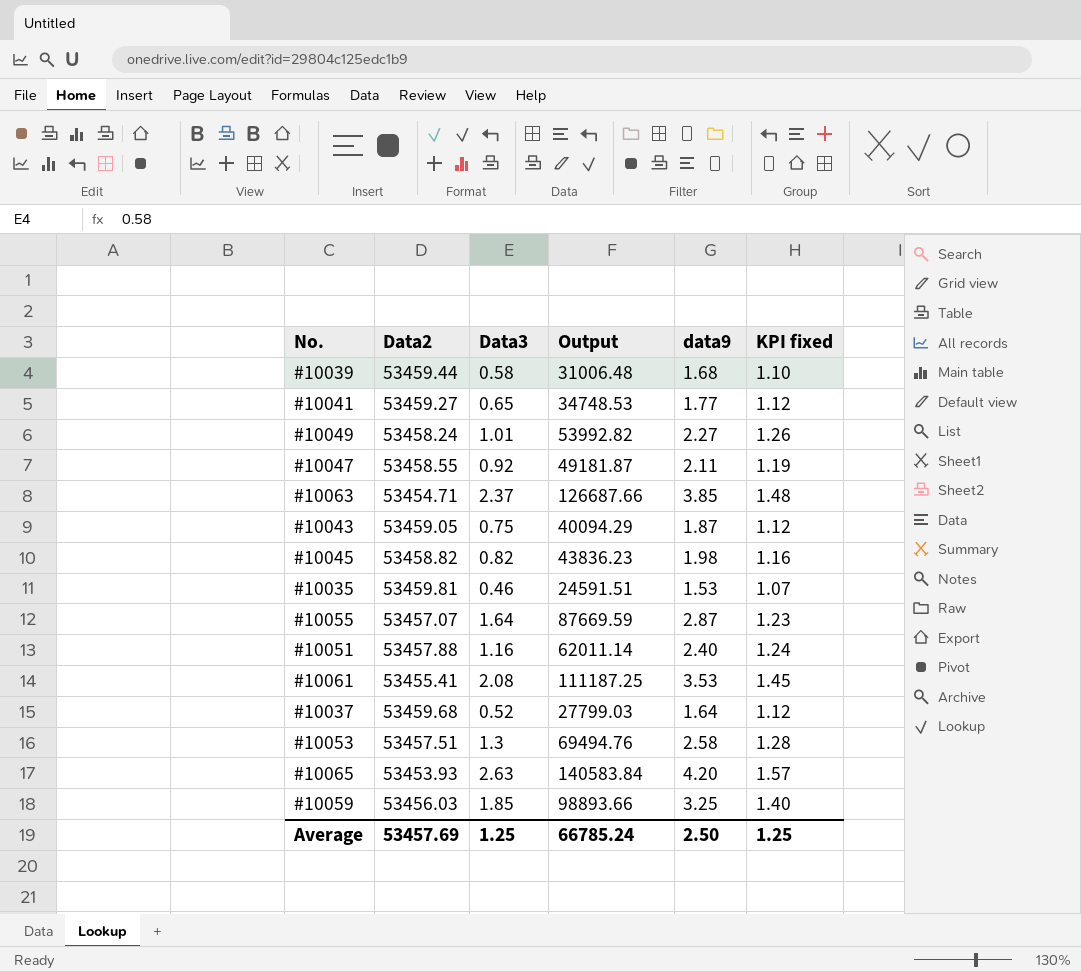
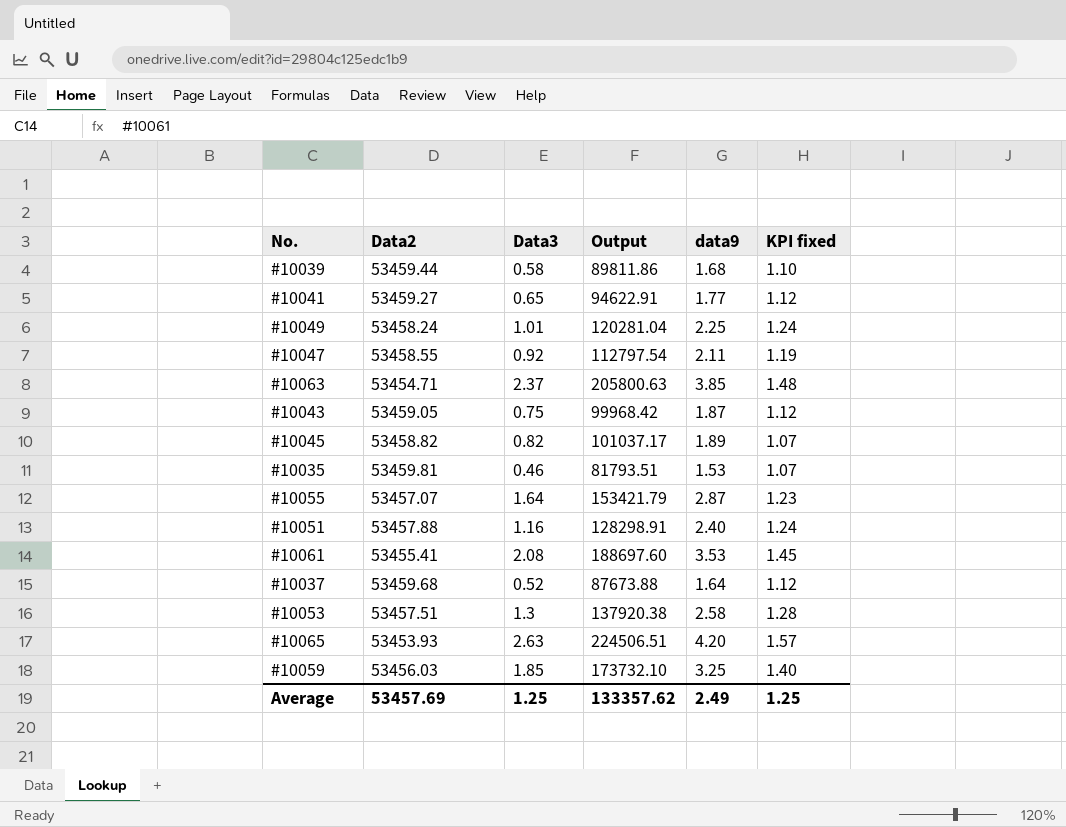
column Output | formula: [Data2] * [Data3] -> [Data2] * [data9]
#10049 | data9: 2.27 -> 2.25
#10049 | KPI fixed: 1.26 -> 1.24
#10045 | data9: 1.98 -> 1.89
#10045 | KPI fixed: 1.16 -> 1.07
Average | Output: 66785.24 -> 133357.62
Average | data9: 2.50 -> 2.49

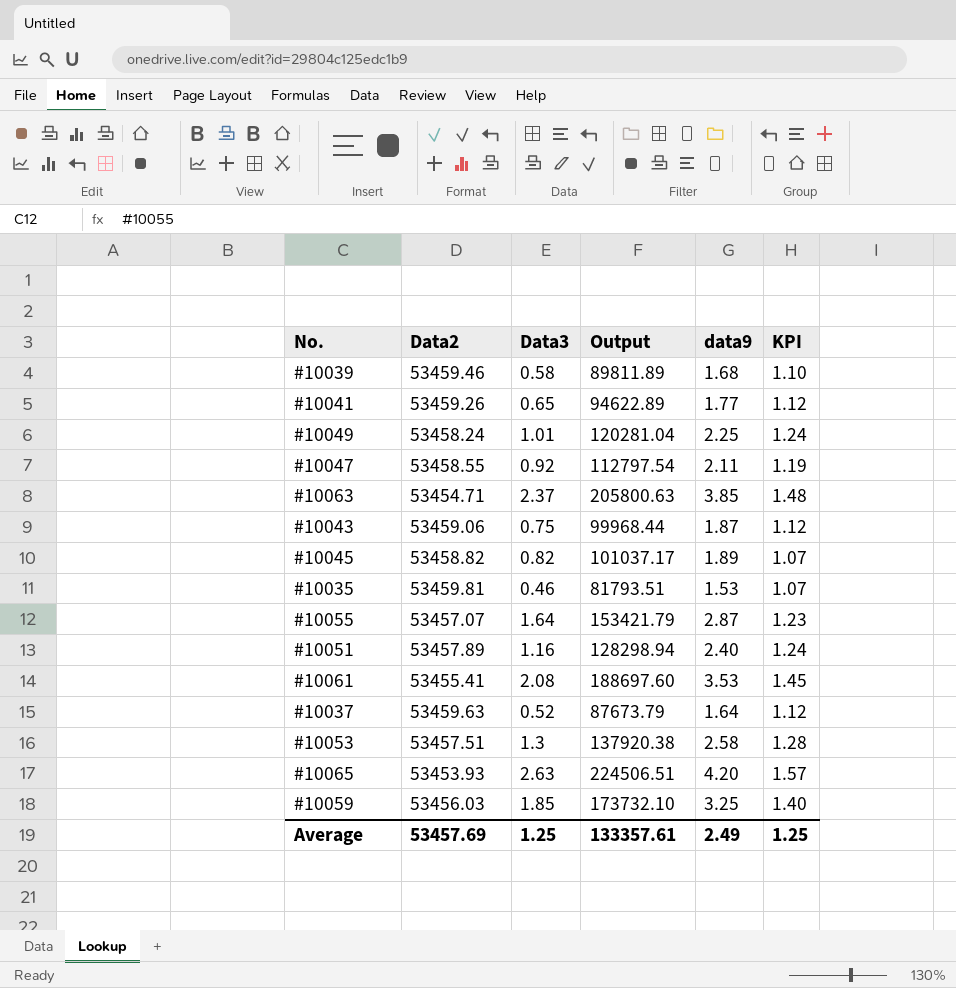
column name: KPI fixed -> KPI
#10039 | Data2: 53459.44 -> 53459.46
#10039 | Output: 89811.86 -> 89811.89
#10041 | Data2: 53459.27 -> 53459.26
#10041 | Output: 94622.91 -> 94622.89
#10043 | Data2: 53459.05 -> 53459.06
#10043 | Output: 99968.42 -> 99968.44
#10051 | Data2: 53457.88 -> 53457.89
#10051 | Output: 128298.91 -> 128298.94
#10037 | Data2: 53459.68 -> 53459.63
#10037 | Output: 87673.88 -> 87673.79
Average | Output: 133357.62 -> 133357.61

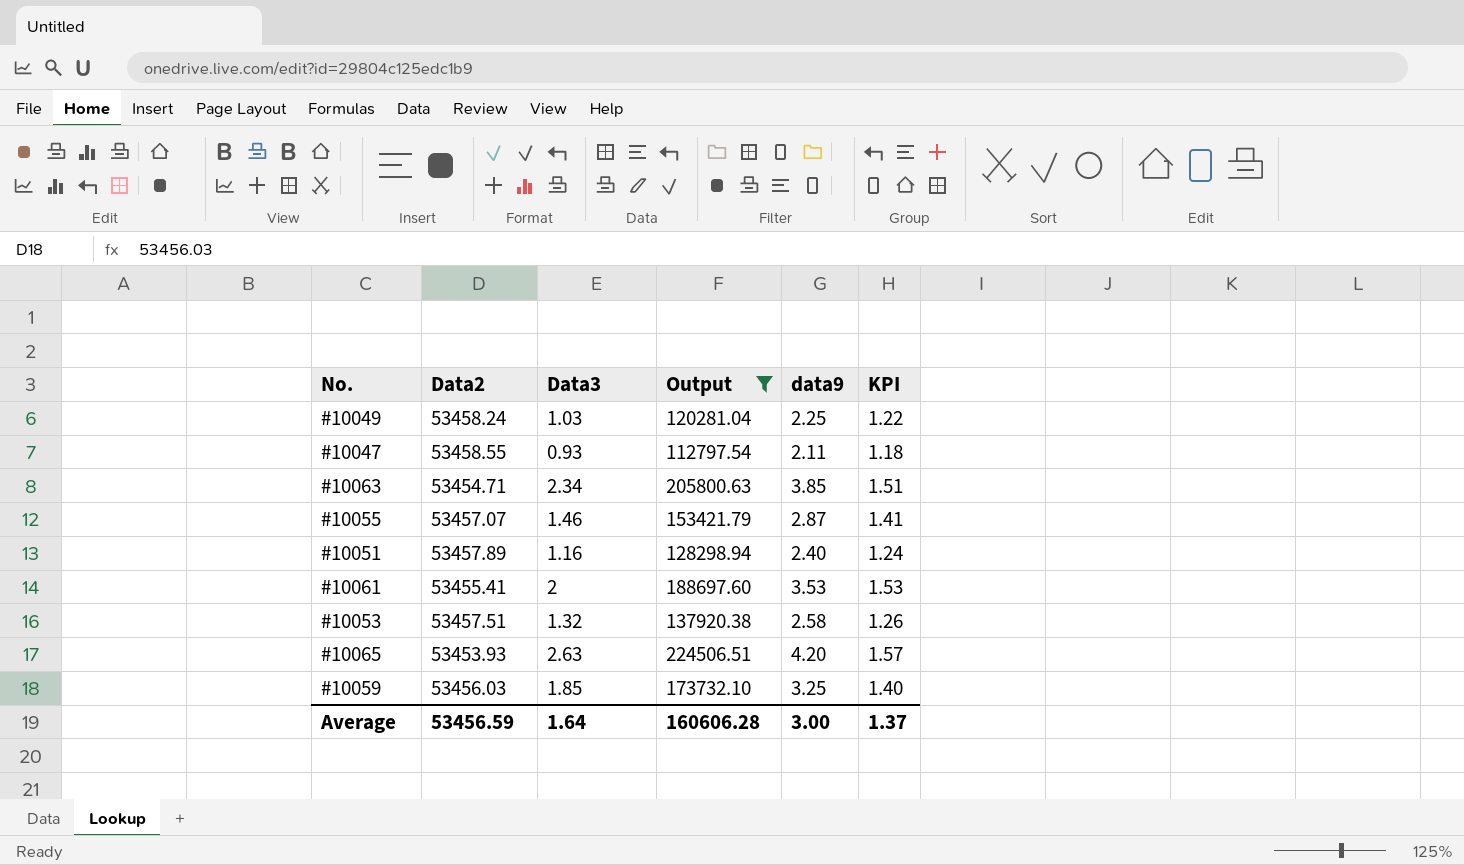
filter: none -> Output >= 112797.54
#10049 | Data3: 1.01 -> 1.03
#10049 | KPI: 1.24 -> 1.22
#10047 | Data3: 0.92 -> 0.93
#10047 | KPI: 1.19 -> 1.18
#10063 | Data3: 2.37 -> 2.34
#10063 | KPI: 1.48 -> 1.51
#10055 | Data3: 1.64 -> 1.46
#10055 | KPI: 1.23 -> 1.41
#10061 | Data3: 2.08 -> 2
#10061 | KPI: 1.45 -> 1.53
#10053 | Data3: 1.3 -> 1.32
#10053 | KPI: 1.28 -> 1.26
Average | Data2: 53457.69 -> 53456.59
Average | Data3: 1.25 -> 1.64
Average | Output: 133357.61 -> 160606.28
Average | data9: 2.49 -> 3.00
Average | KPI: 1.25 -> 1.37

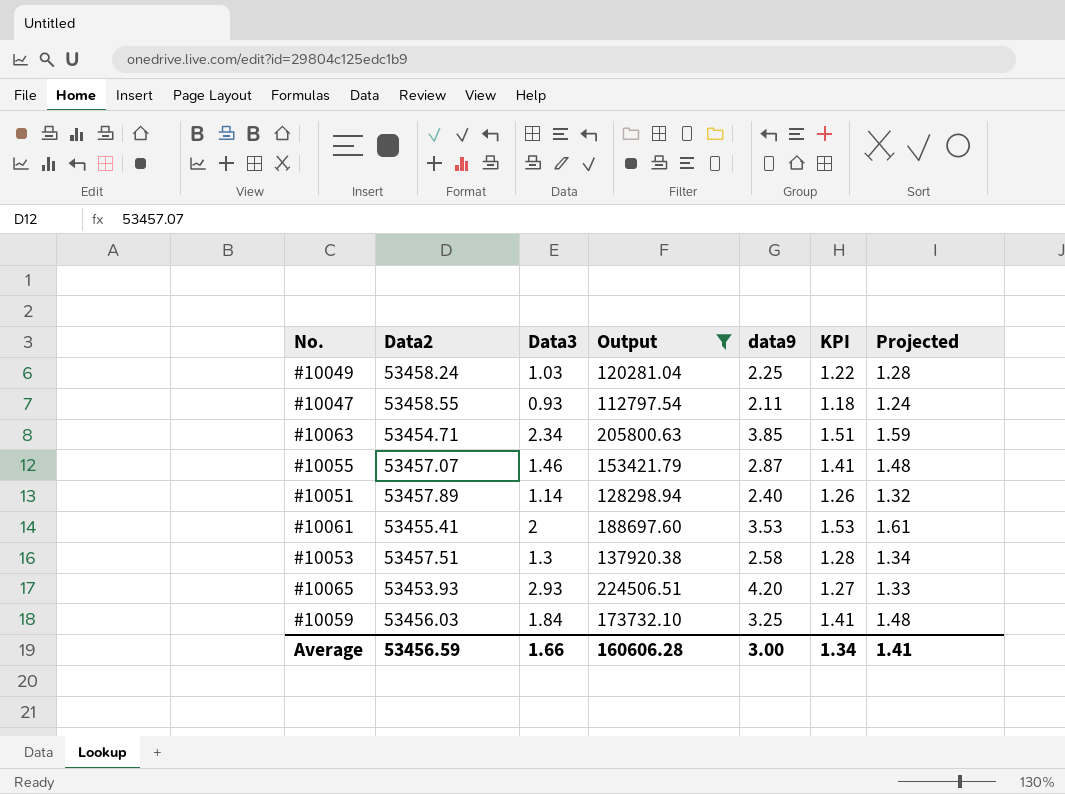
column Projected | formula: none -> [KPI] * 1.05
#10051 | Data3: 1.16 -> 1.14
#10051 | KPI: 1.24 -> 1.26
#10053 | Data3: 1.32 -> 1.3
#10053 | KPI: 1.26 -> 1.28
#10065 | Data3: 2.63 -> 2.93
#10065 | KPI: 1.57 -> 1.27
#10059 | Data3: 1.85 -> 1.84
#10059 | KPI: 1.40 -> 1.41
Average | Data3: 1.64 -> 1.66
Average | KPI: 1.37 -> 1.34

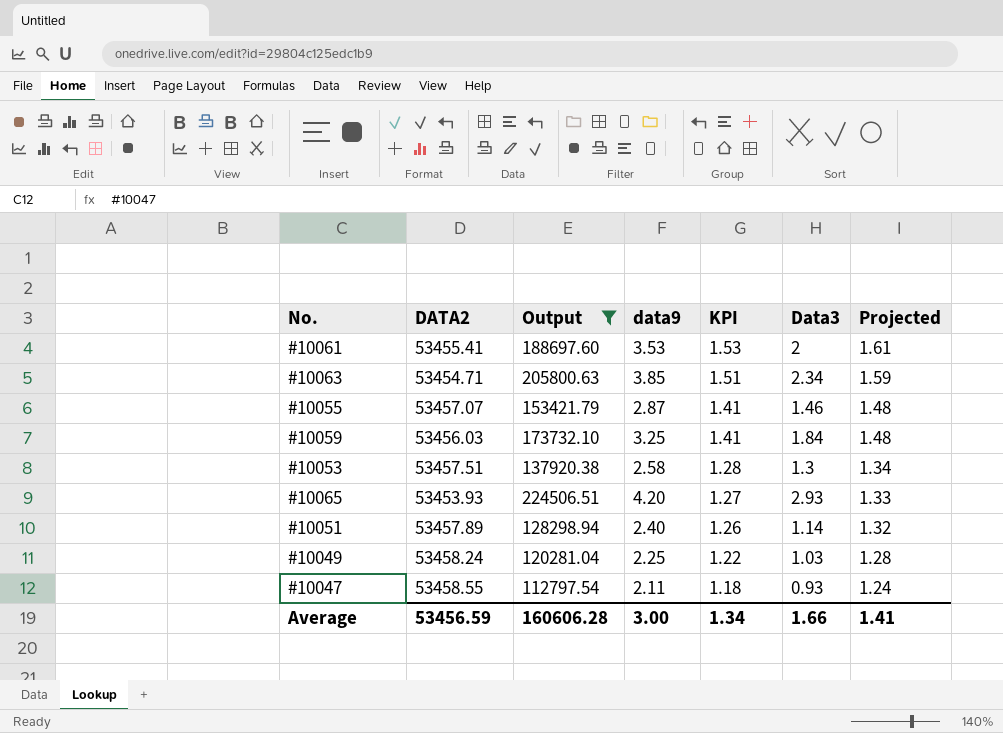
row order: none -> KPI descending
column name: Data2 -> DATA2
column Data3 | position: 3 -> 6

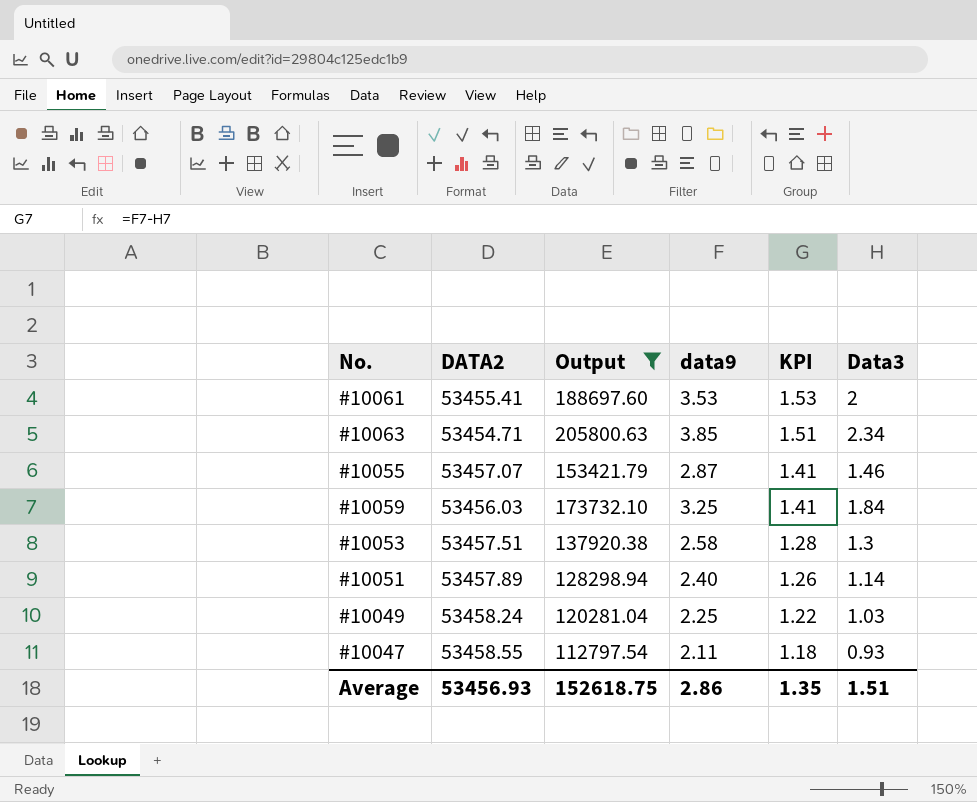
column Projected | formula: [KPI] * 1.05 -> none
row #10065: 53453.93 | 224506.51 | 4.20 | 1.27 | 2.93 | 1.33 -> none
Average | DATA2: 53456.59 -> 53456.93
Average | Output: 160606.28 -> 152618.75
Average | data9: 3.00 -> 2.86
Average | KPI: 1.34 -> 1.35
Average | Data3: 1.66 -> 1.51

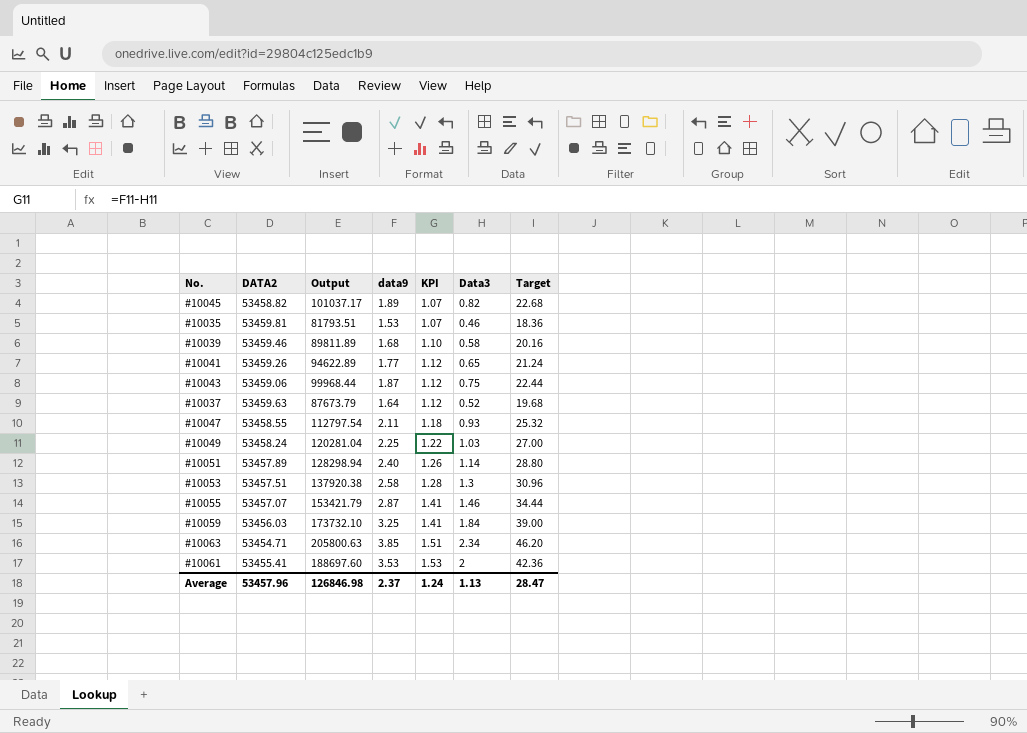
filter: Output >= 112797.54 -> none
row order: KPI descending -> KPI ascending
column Target | formula: none -> [data9] * 12
Average | DATA2: 53456.93 -> 53457.96
Average | Output: 152618.75 -> 126846.98
Average | data9: 2.86 -> 2.37
Average | KPI: 1.35 -> 1.24
Average | Data3: 1.51 -> 1.13

